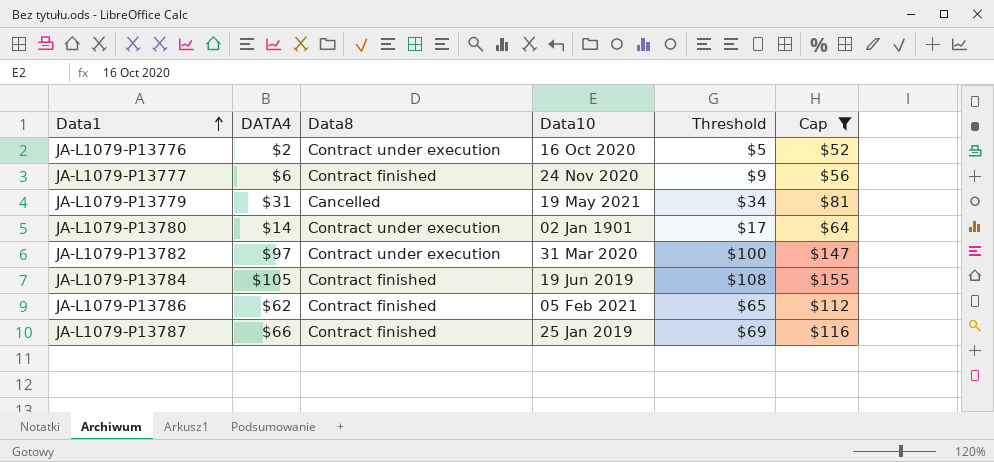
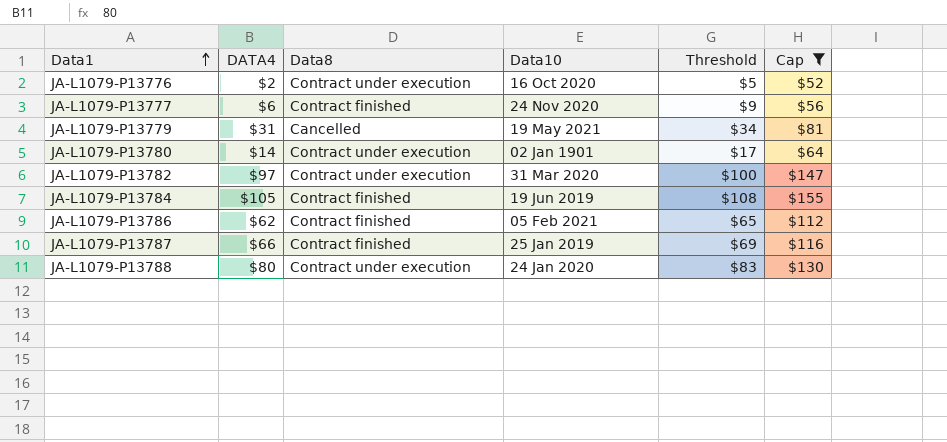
row JA-L1079-P13788: none -> $80 | Contract under execution | 24 Jan 2020 | $83 | $130

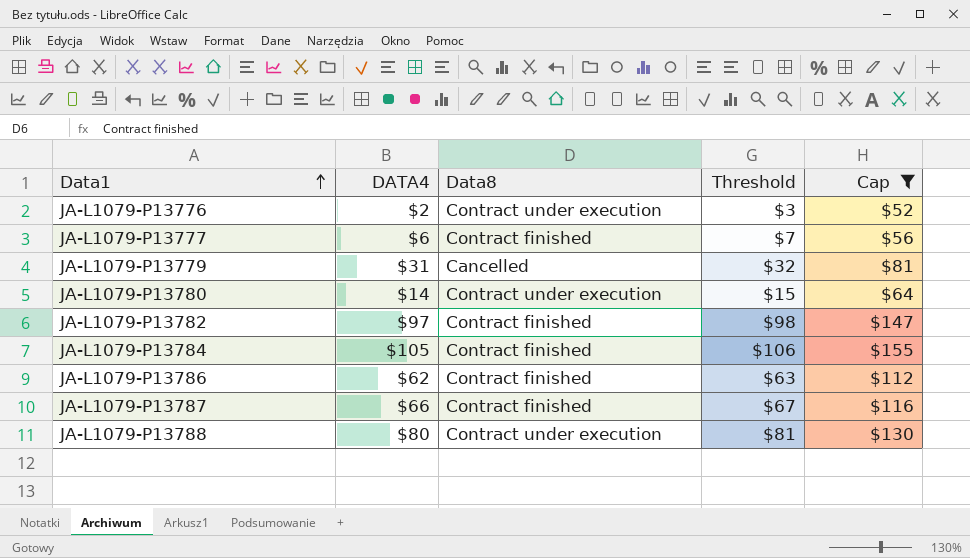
column Data10 | position: 4 -> none
column Threshold | formula: [DATA4] + 3 -> [DATA4] + 1
JA-L1079-P13782 | Data8: Contract under execution -> Contract finished

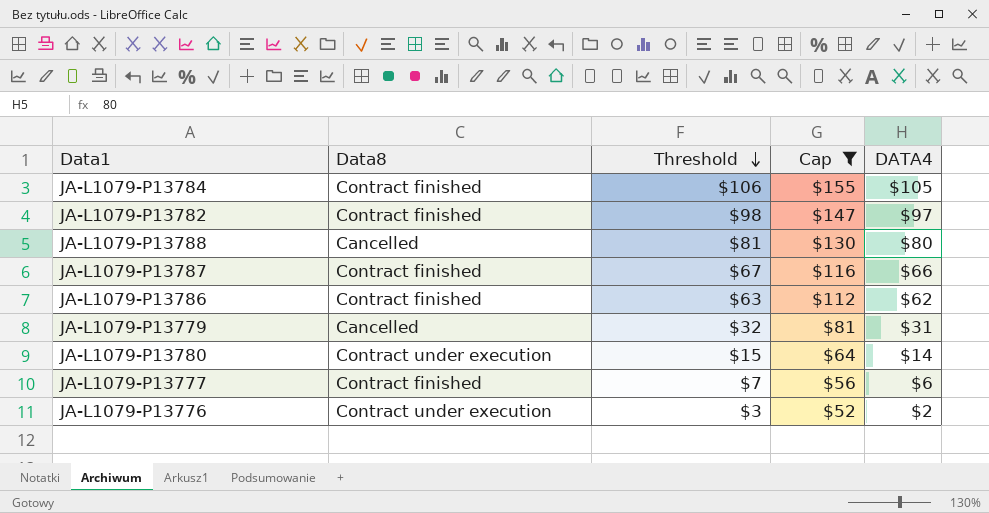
row order: Data1 ascending -> Threshold descending
column DATA4 | position: 2 -> 5
JA-L1079-P13788 | Data8: Contract under execution -> Cancelled

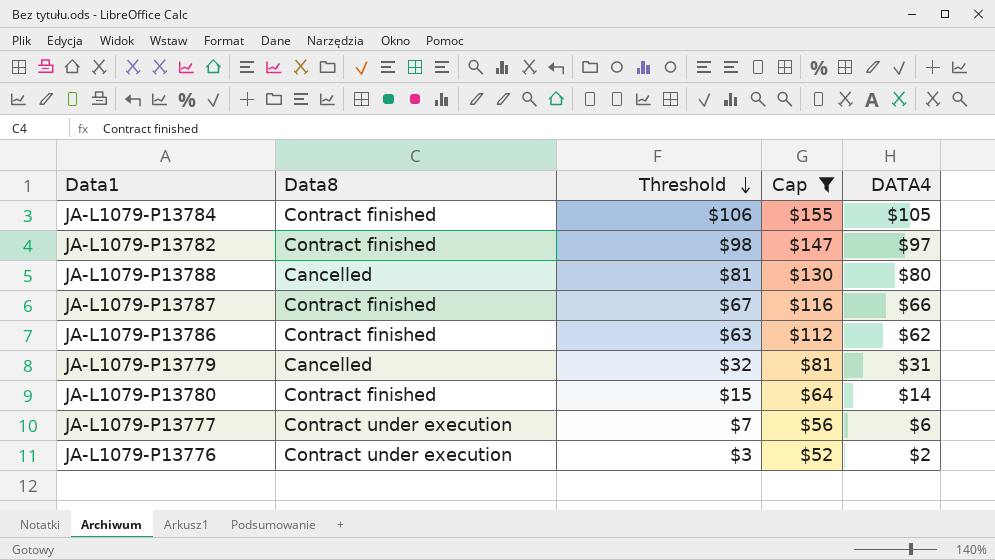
JA-L1079-P13780 | Data8: Contract under execution -> Contract finished
JA-L1079-P13777 | Data8: Contract finished -> Contract under execution

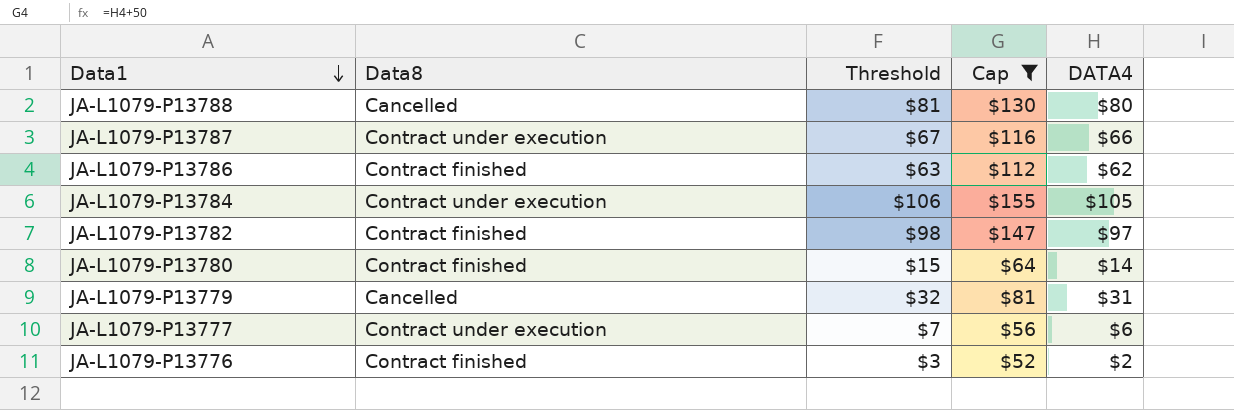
row order: Threshold descending -> Data1 descending
JA-L1079-P13787 | Data8: Contract finished -> Contract under execution
JA-L1079-P13784 | Data8: Contract finished -> Contract under execution
JA-L1079-P13776 | Data8: Contract under execution -> Contract finished

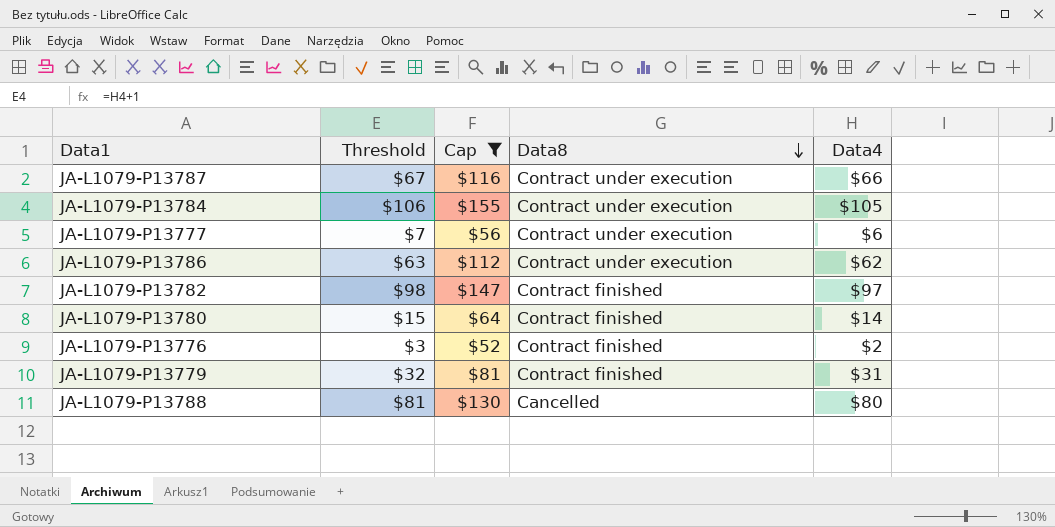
row order: Data1 descending -> Data8 descending
column Data8 | position: 2 -> 4
column name: DATA4 -> Data4
JA-L1079-P13786 | Data8: Contract finished -> Contract under execution
JA-L1079-P13779 | Data8: Cancelled -> Contract finished

